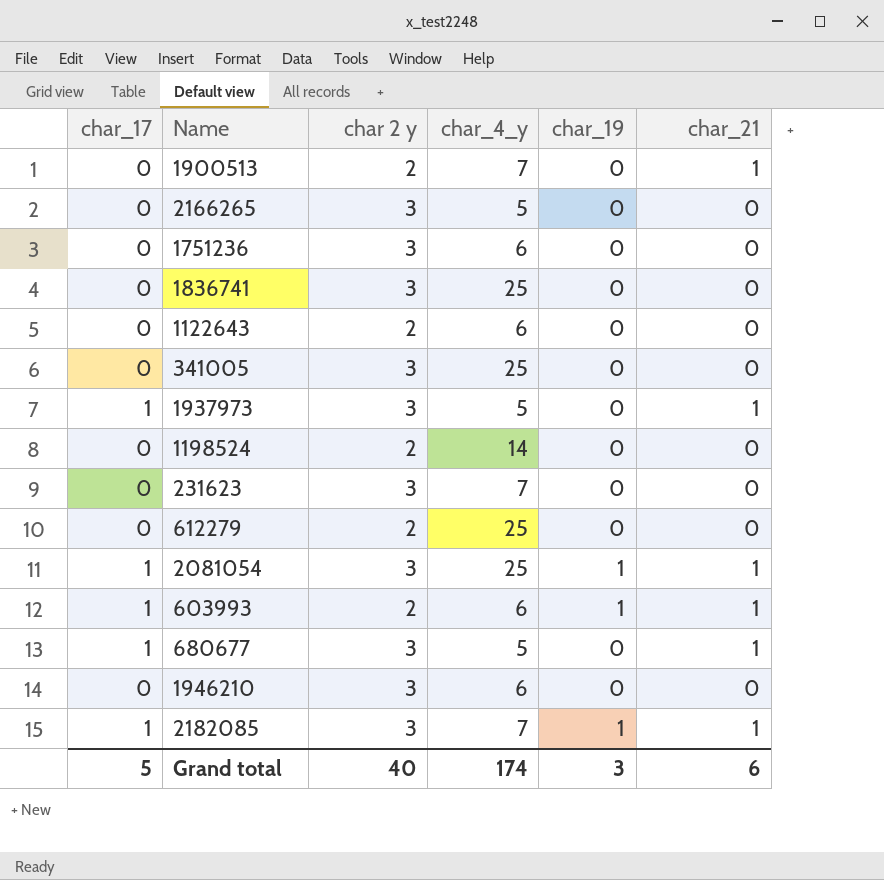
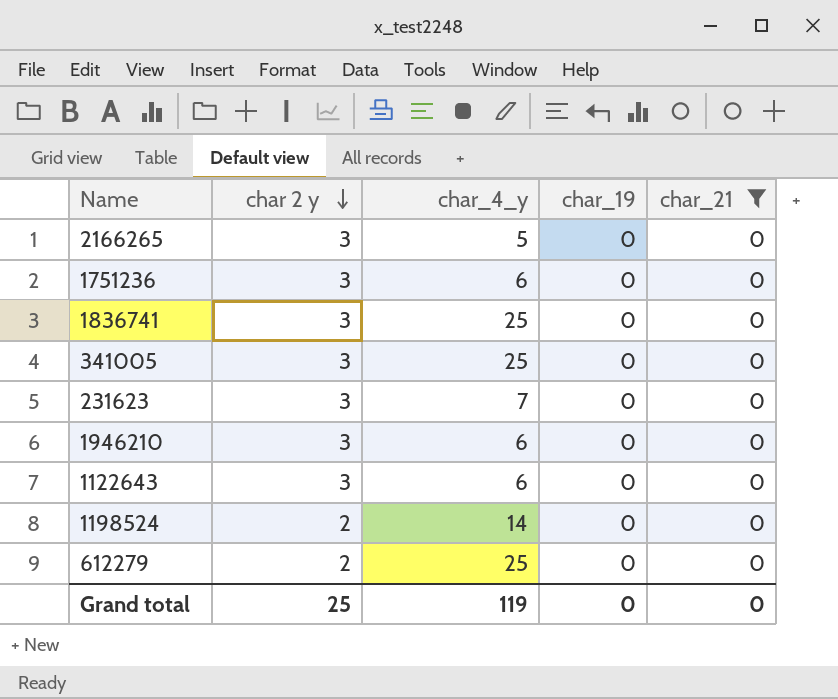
filter: none -> char_21 = 0
row order: none -> char 2 y descending
column char_17 | position: 1 -> none
1122643 | char 2 y: 2 -> 3
Grand total | char 2 y: 40 -> 25
Grand total | char_4_y: 174 -> 119
Grand total | char_19: 3 -> 0
Grand total | char_21: 6 -> 0

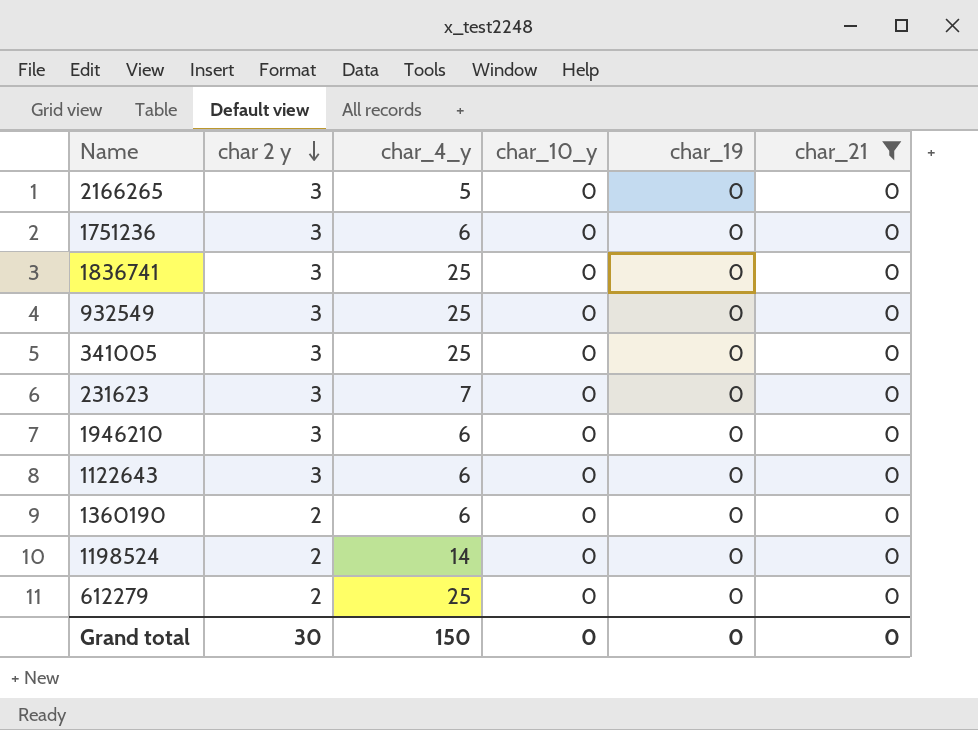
column char_10_y | position: none -> 4
row 932549: none -> 3 | 25 | 0 | 0 | 0
row 1360190: none -> 2 | 6 | 0 | 0 | 0
Grand total | char 2 y: 25 -> 30
Grand total | char_4_y: 119 -> 150

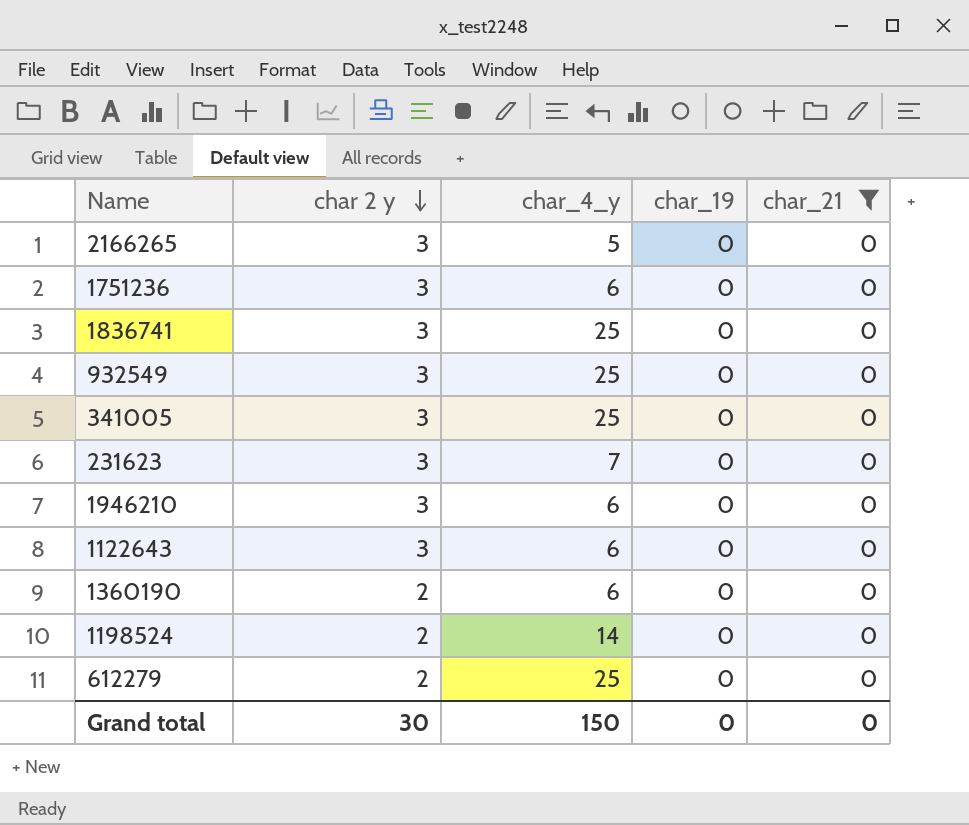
column char_10_y | position: 4 -> none

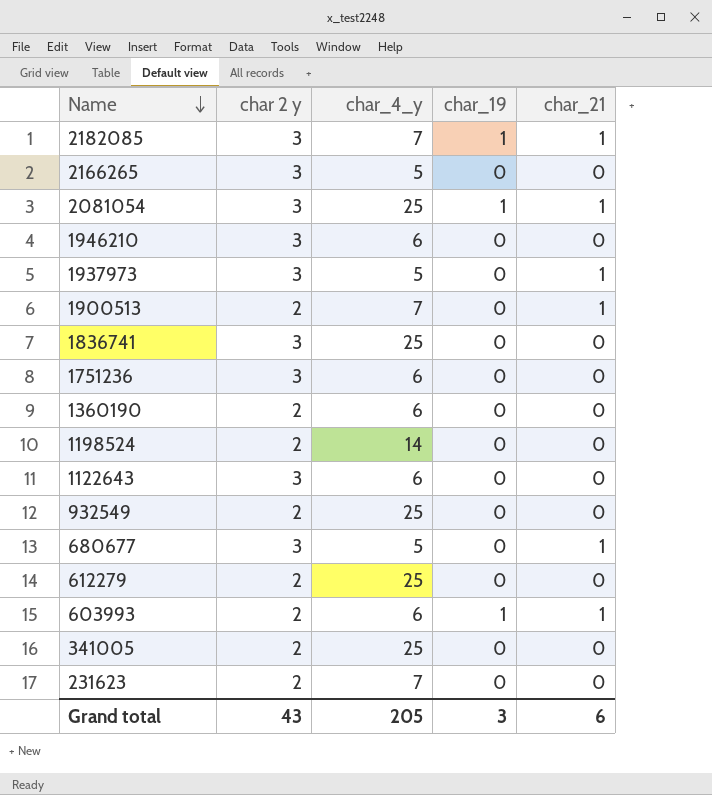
filter: char_21 = 0 -> none
row order: char 2 y descending -> Name descending
932549 | char 2 y: 3 -> 2
341005 | char 2 y: 3 -> 2
231623 | char 2 y: 3 -> 2
Grand total | char 2 y: 30 -> 43
Grand total | char_4_y: 150 -> 205
Grand total | char_19: 0 -> 3
Grand total | char_21: 0 -> 6

